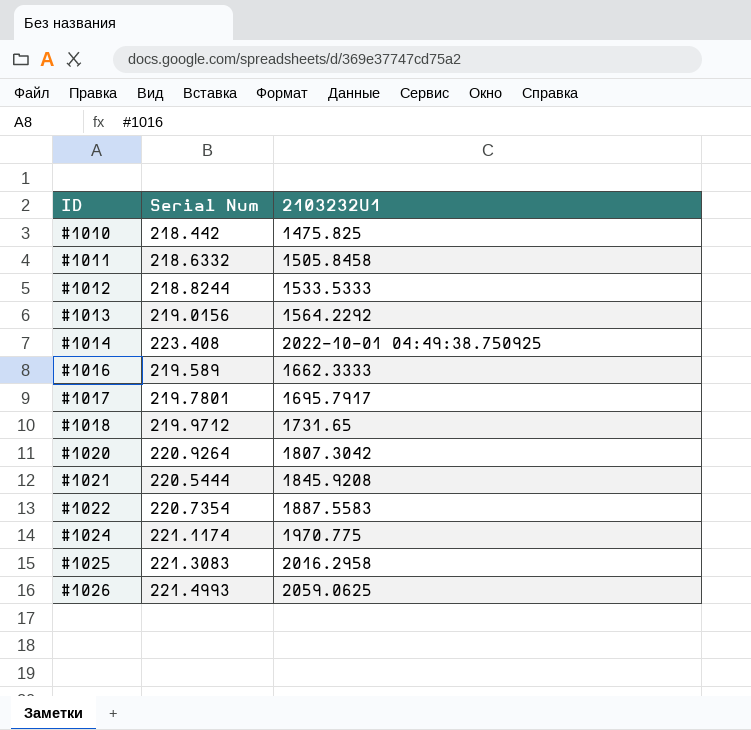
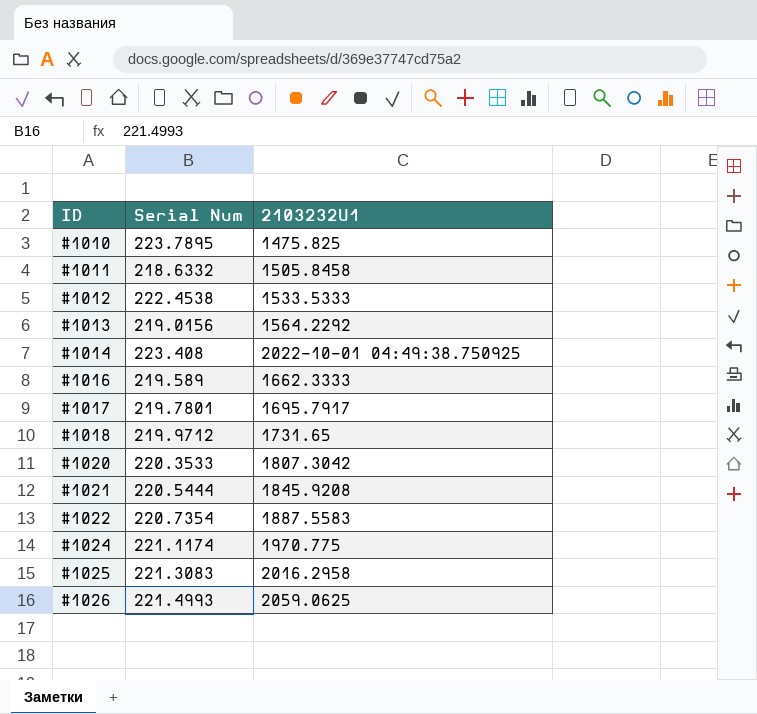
#1010 | Serial Num: 218.442 -> 223.7895
#1012 | Serial Num: 218.8244 -> 222.4538
#1020 | Serial Num: 220.9264 -> 220.3533

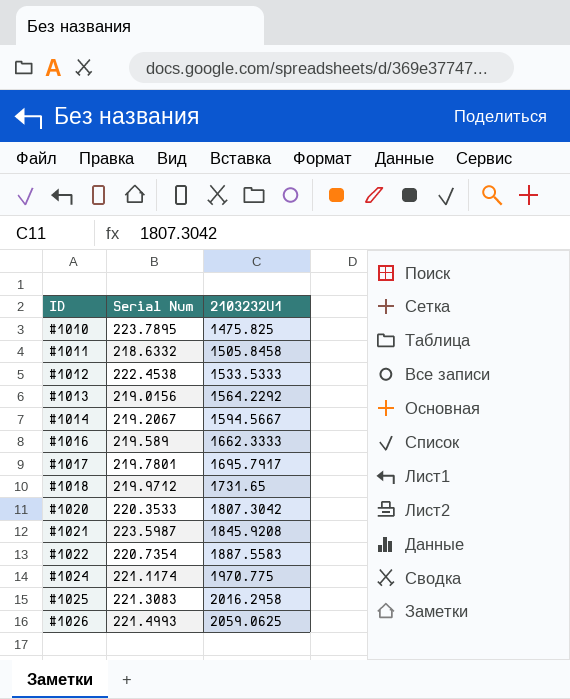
#1014 | Serial Num: 223.408 -> 219.2067
#1014 | 2103232U1: 2022-10-01 04:49:38.750925 -> 1594.5667
#1021 | Serial Num: 220.5444 -> 223.5987

